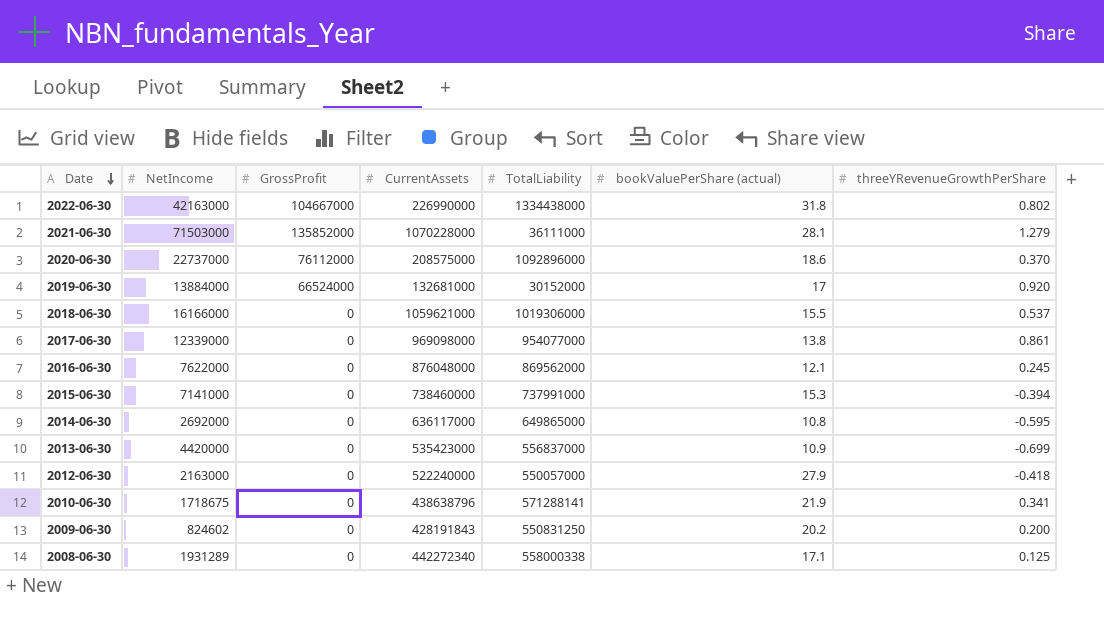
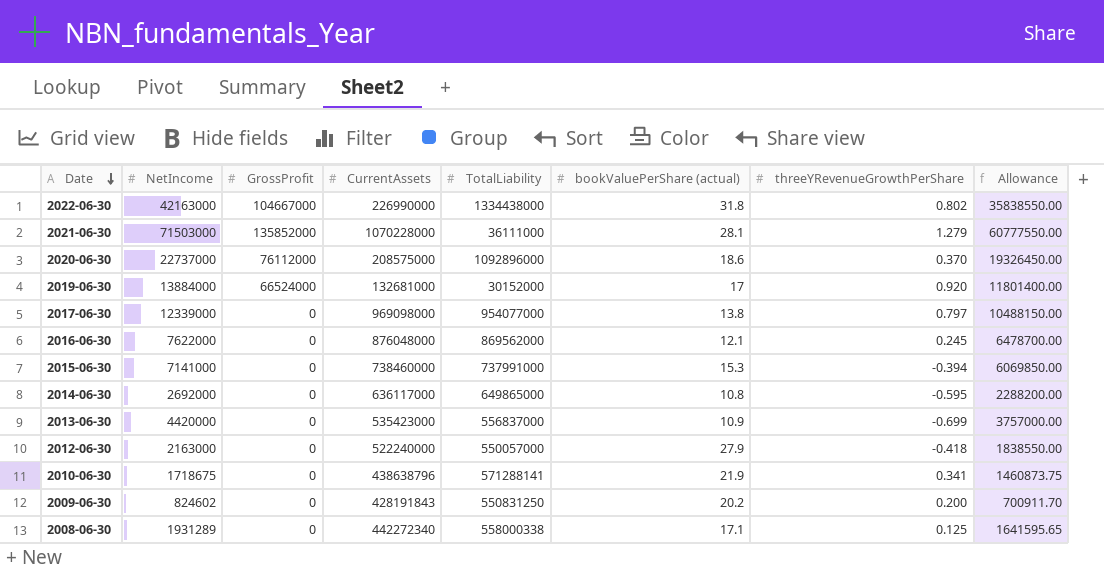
column Allowance | formula: none -> [NetIncome] * 0.85
row 2018-06-30: 16166000 | 0 | 1059621000 | 1019306000 | 15.5 | 0.537 -> none
2017-06-30 | threeYRevenueGrowthPerShare: 0.861 -> 0.797

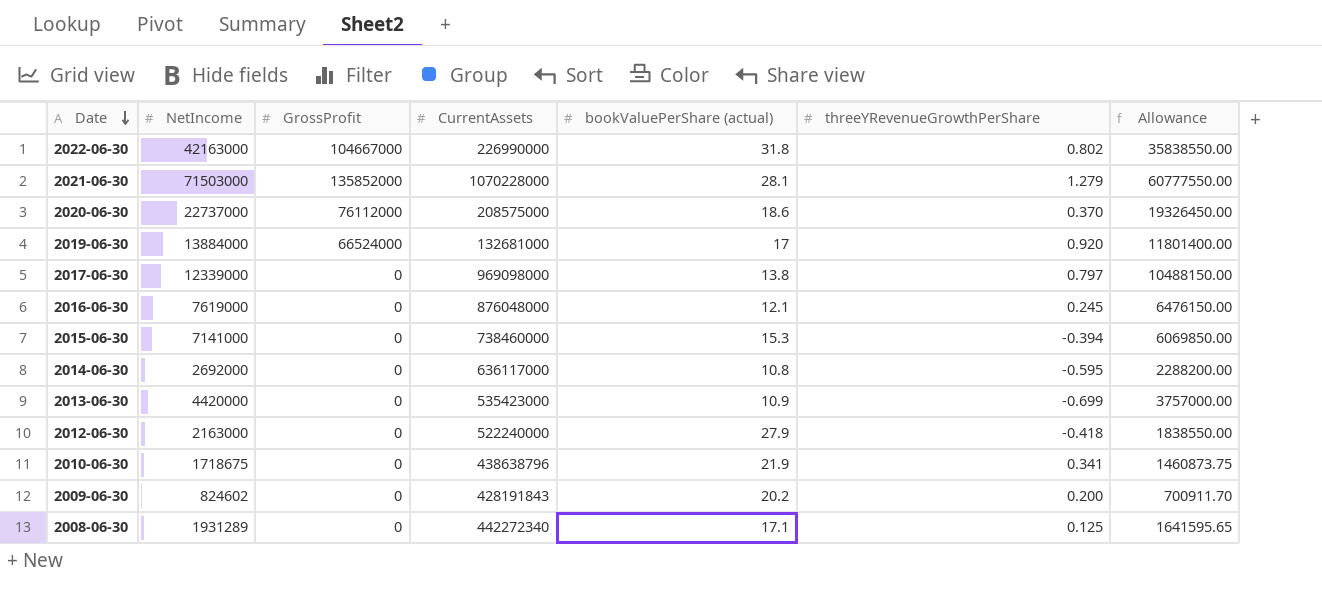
column TotalLiability | position: 5 -> none
2016-06-30 | NetIncome: 7622000 -> 7619000
2016-06-30 | Allowance: 6478700.00 -> 6476150.00

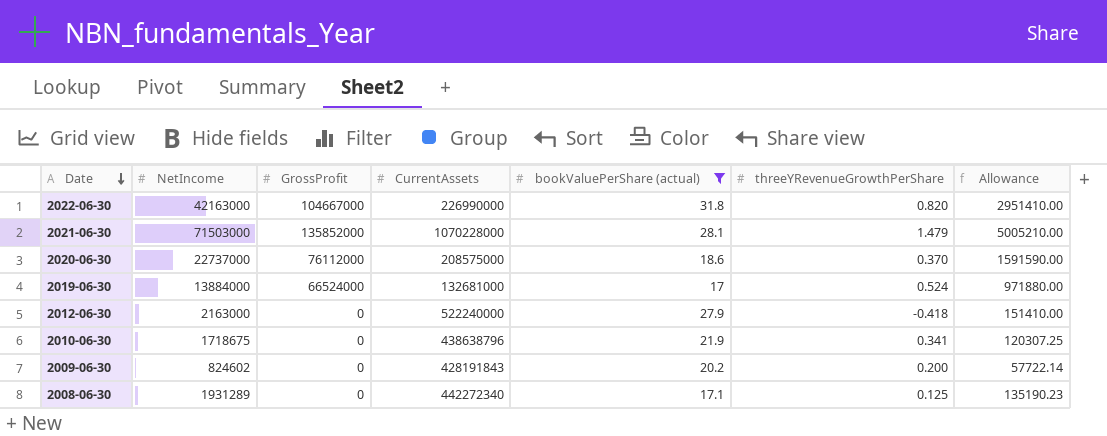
filter: none -> bookValuePerShare (actual) >= 17
column Allowance | formula: [NetIncome] * 0.85 -> [NetIncome] * 0.07
2022-06-30 | threeYRevenueGrowthPerShare: 0.802 -> 0.820
2021-06-30 | threeYRevenueGrowthPerShare: 1.279 -> 1.479
2019-06-30 | threeYRevenueGrowthPerShare: 0.920 -> 0.524

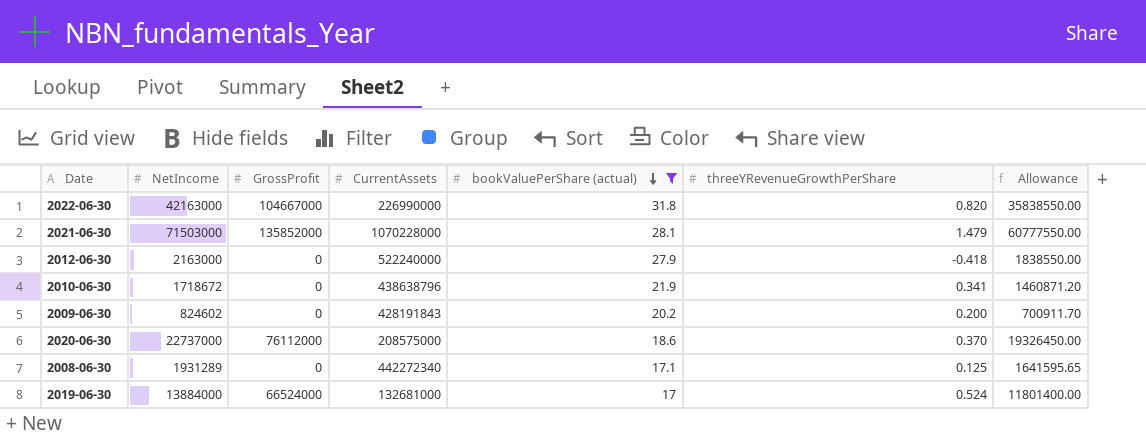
row order: Date descending -> bookValuePerShare (actual) descending
column Allowance | formula: [NetIncome] * 0.07 -> [NetIncome] * 0.85
2010-06-30 | NetIncome: 1718675 -> 1718672

